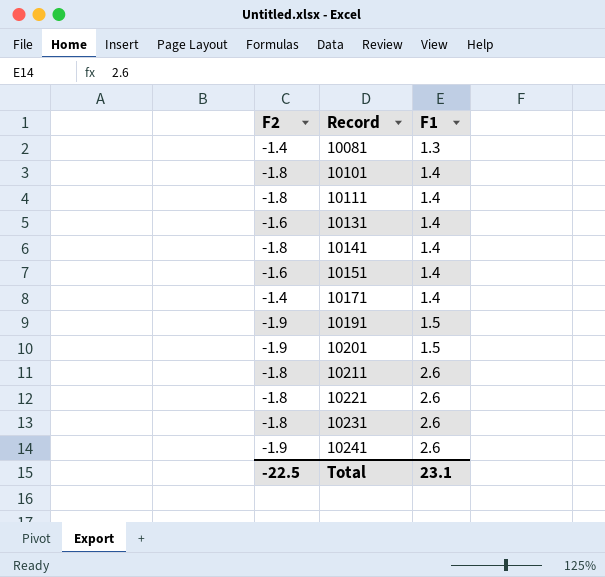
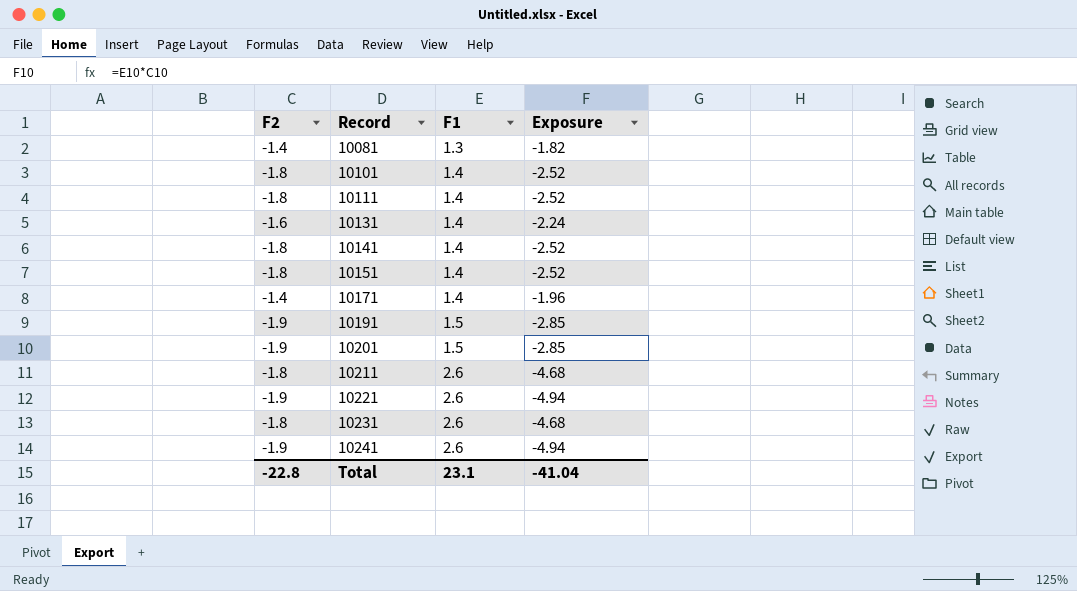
column Exposure | formula: none -> [F2] * [F1]
10151 | F2: -1.6 -> -1.8
10221 | F2: -1.8 -> -1.9
Total | F2: -22.5 -> -22.8

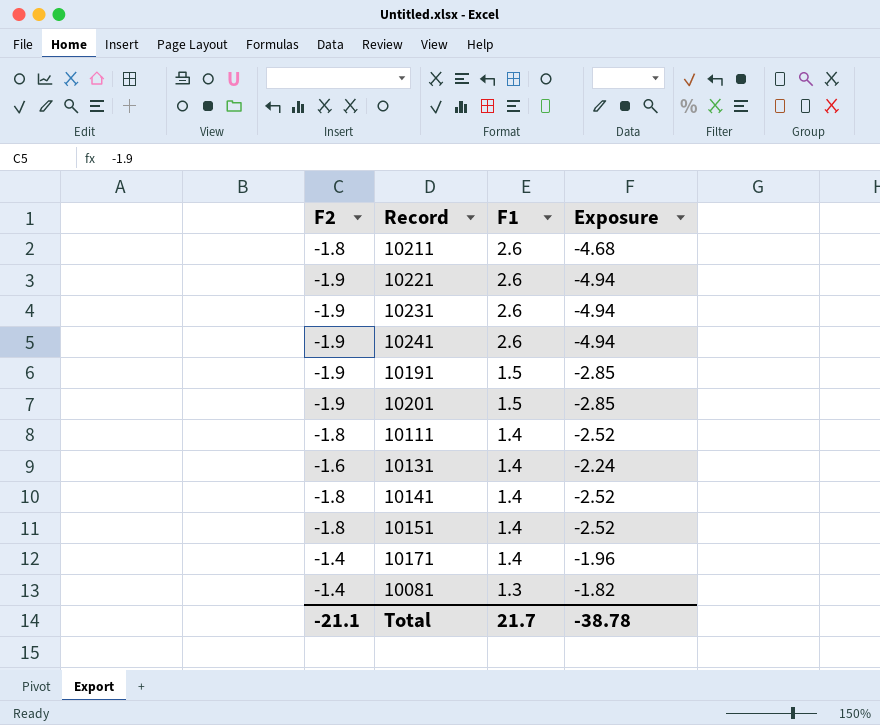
row order: Record ascending -> F1 descending
row 10101: -1.8 | 1.4 | -2.52 -> none
10231 | F2: -1.8 -> -1.9
10231 | Exposure: -4.68 -> -4.94
Total | F2: -22.8 -> -21.1
Total | F1: 23.1 -> 21.7
Total | Exposure: -41.04 -> -38.78

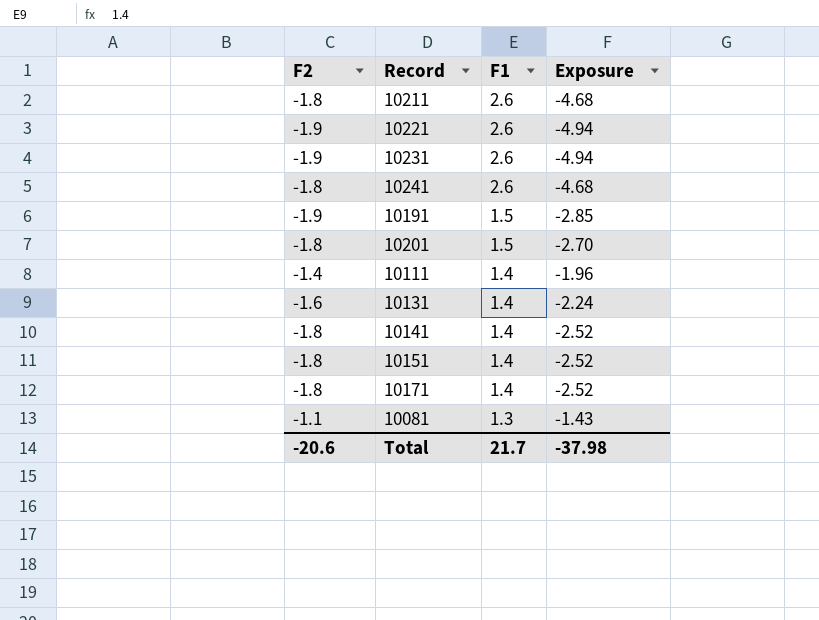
10241 | F2: -1.9 -> -1.8
10241 | Exposure: -4.94 -> -4.68
10201 | F2: -1.9 -> -1.8
10201 | Exposure: -2.85 -> -2.70
10111 | F2: -1.8 -> -1.4
10111 | Exposure: -2.52 -> -1.96
10171 | F2: -1.4 -> -1.8
10171 | Exposure: -1.96 -> -2.52
10081 | F2: -1.4 -> -1.1
10081 | Exposure: -1.82 -> -1.43
Total | F2: -21.1 -> -20.6
Total | Exposure: -38.78 -> -37.98

